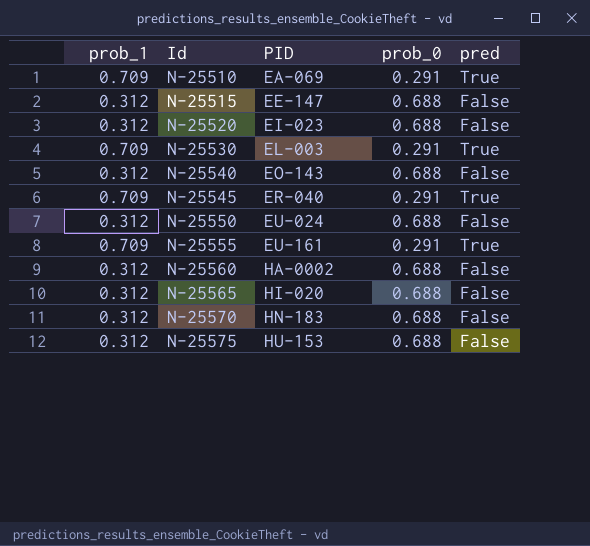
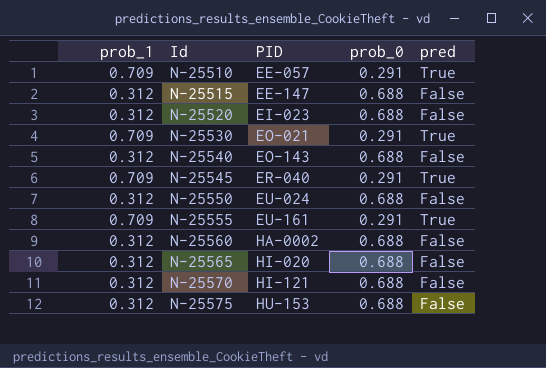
N-25510 | PID: EA-069 -> EE-057
N-25530 | PID: EL-003 -> EO-021
N-25570 | PID: HN-183 -> HI-121

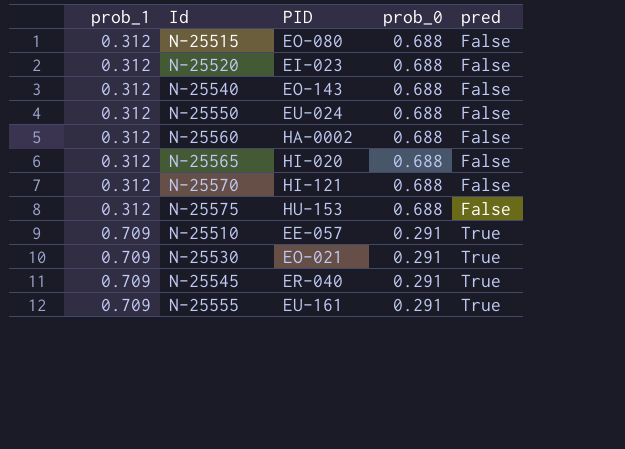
row order: Id ascending -> prob_1 ascending
N-25515 | PID: EE-147 -> EO-080

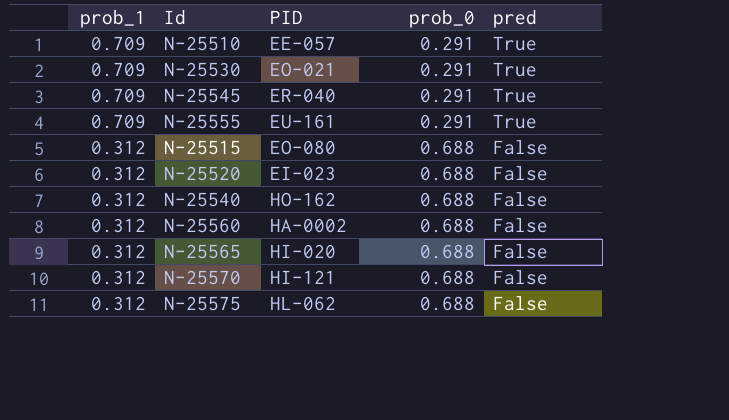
row order: prob_1 ascending -> prob_1 descending
row N-25550: 0.312 | EU-024 | 0.688 | False -> none
N-25540 | PID: EO-143 -> HO-162
N-25575 | PID: HU-153 -> HL-062

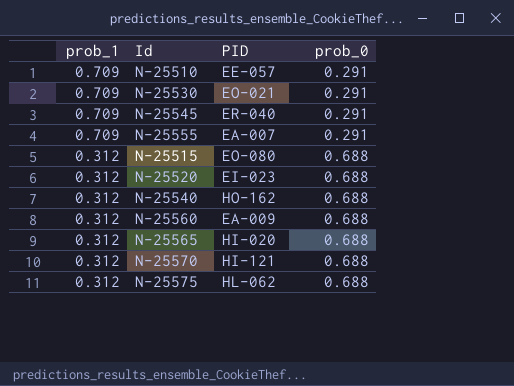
column pred | position: 5 -> none
N-25555 | PID: EU-161 -> EA-007
N-25560 | PID: HA-0002 -> EA-009

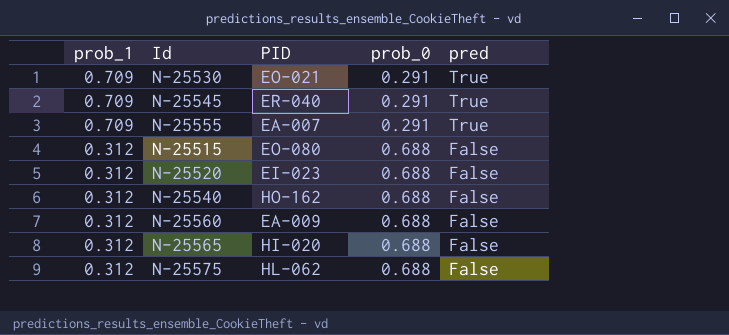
column pred | position: none -> 5
row N-25510: 0.709 | EE-057 | 0.291 -> none
row N-25570: 0.312 | HI-121 | 0.688 -> none

